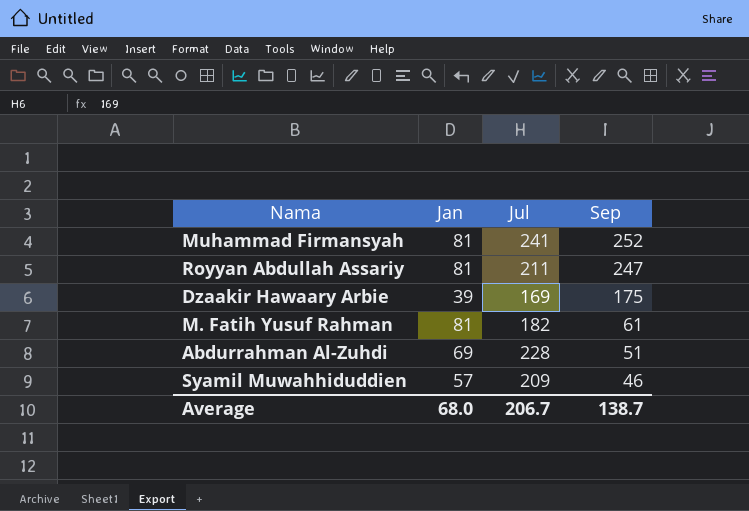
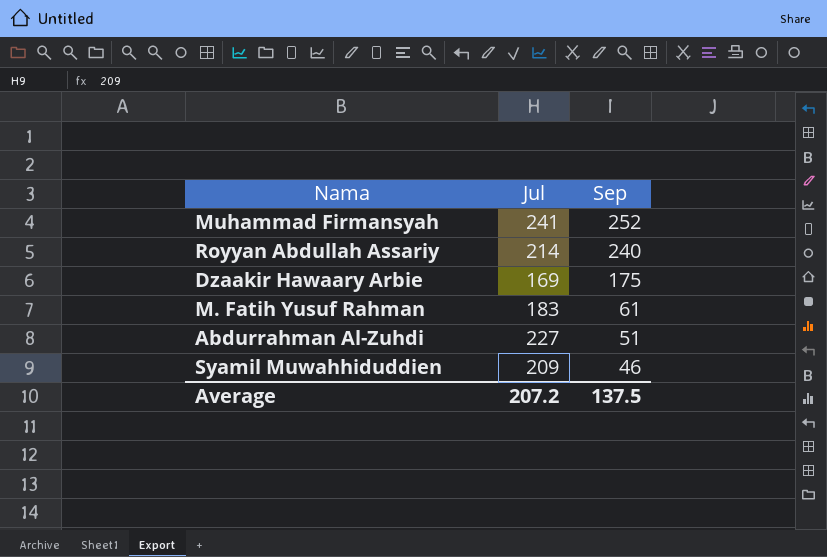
column Jan | position: 2 -> none
Royyan Abdullah Assariy | Jul: 211 -> 214
Royyan Abdullah Assariy | Sep: 247 -> 240
M. Fatih Yusuf Rahman | Jul: 182 -> 183
Abdurrahman Al-Zuhdi | Jul: 228 -> 227
Average | Jul: 206.7 -> 207.2
Average | Sep: 138.7 -> 137.5

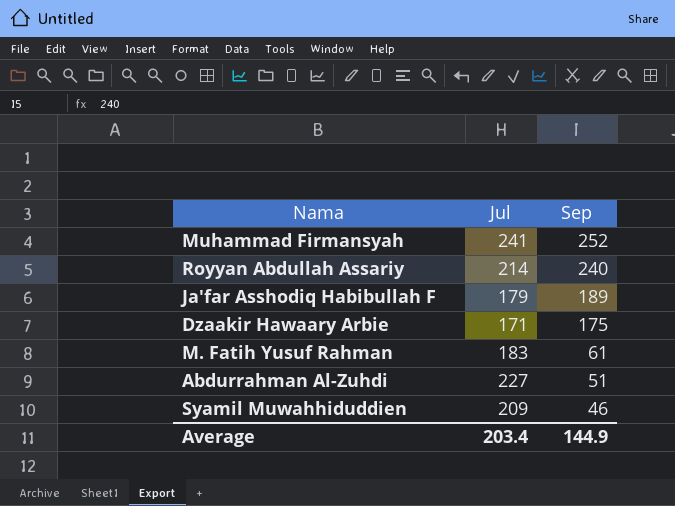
row Ja'far Asshodiq Habibullah F: none -> 179 | 189
Dzaakir Hawaary Arbie | Jul: 169 -> 171
Average | Jul: 207.2 -> 203.4
Average | Sep: 137.5 -> 144.9

